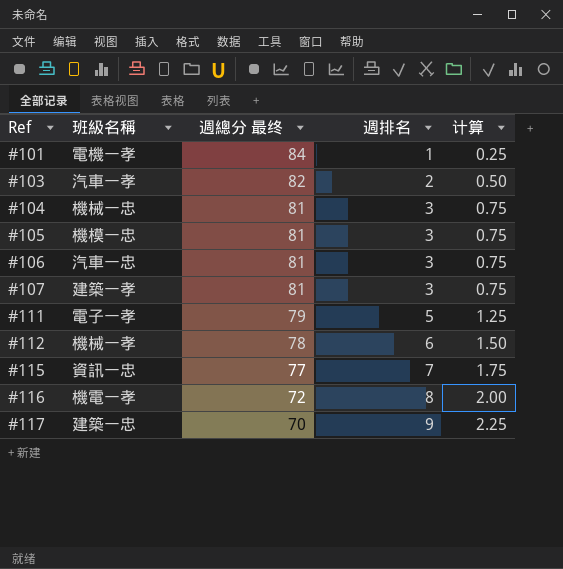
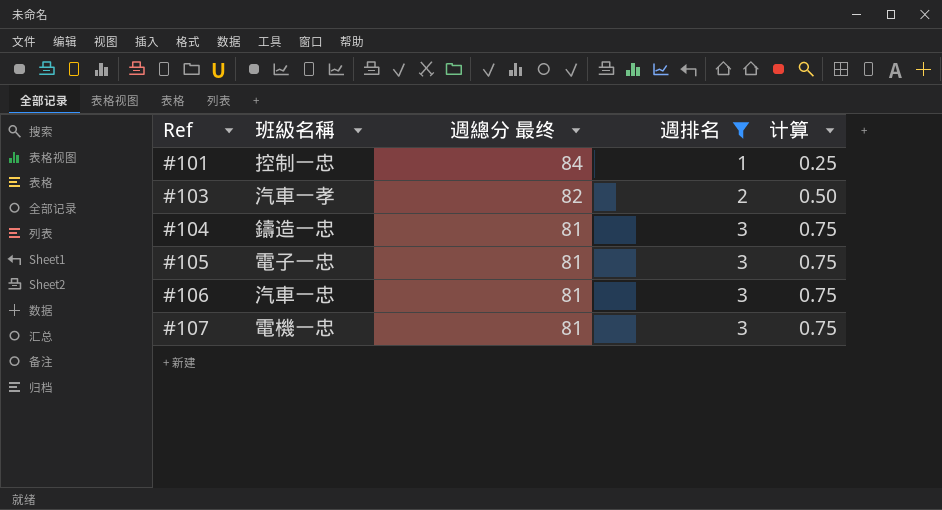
filter: none -> 週排名 <= 3
#101 | 班級名稱: 電機一孝 -> 控制一忠
#104 | 班級名稱: 機械一忠 -> 鑄造一忠
#105 | 班級名稱: 機模一忠 -> 電子一忠
#107 | 班級名稱: 建築一孝 -> 電機一忠

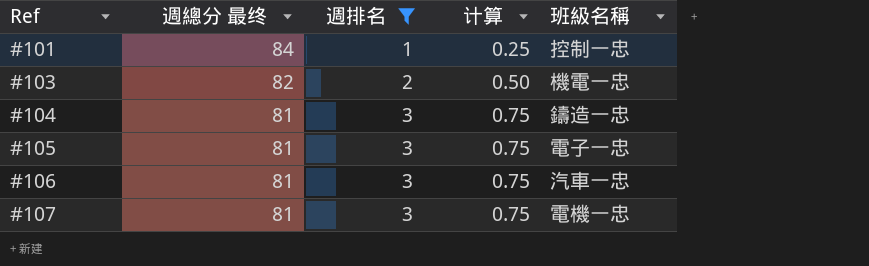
column 班級名稱 | position: 2 -> 5
#103 | 班級名稱: 汽車一孝 -> 機電一忠

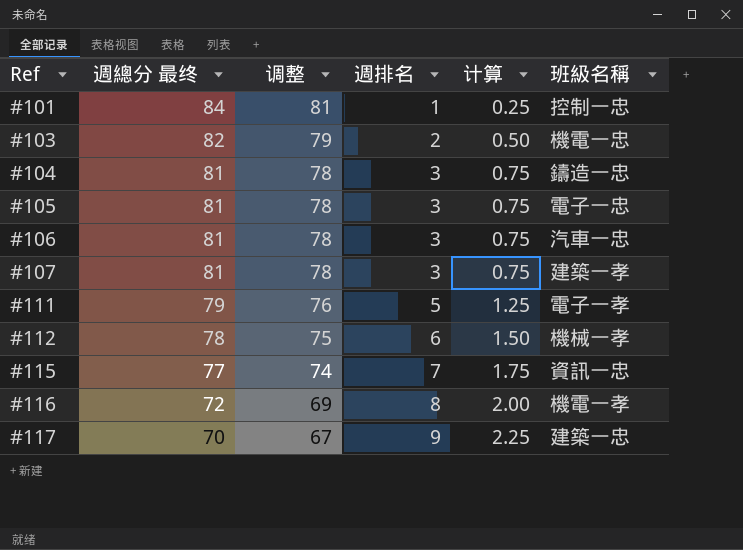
filter: 週排名 <= 3 -> none
column 调整 | formula: none -> [週總分 最终] - 3
#107 | 班級名稱: 電機一忠 -> 建築一孝

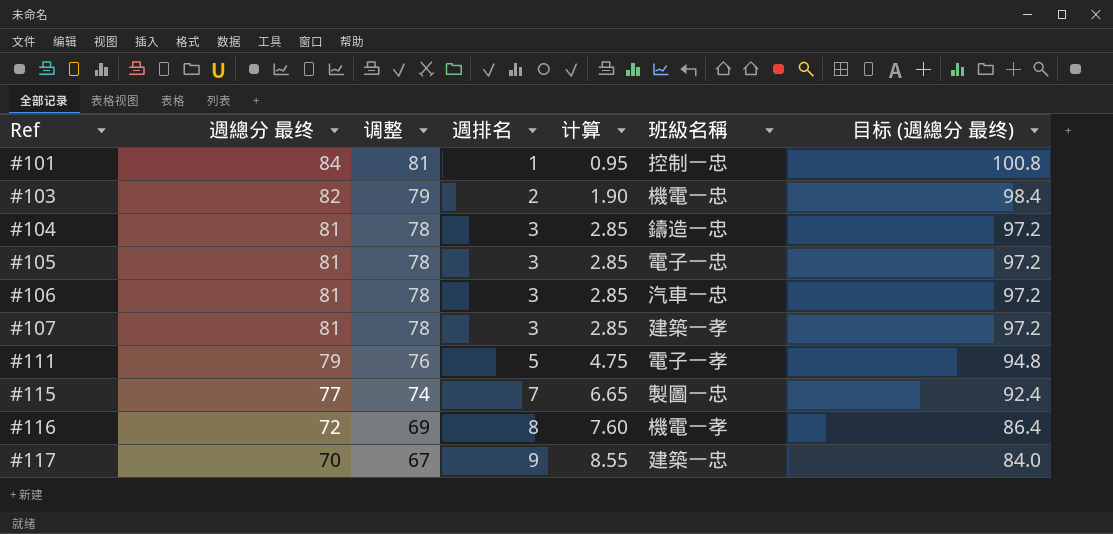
column 计算 | formula: [週排名] * 0.25 -> [週排名] * 0.95
column 目标 (週總分 最终) | formula: none -> [週總分 最终] * 1.2
row #112: 78 | 75 | 6 | 1.50 | 機械一孝 -> none
#115 | 班級名稱: 資訊一忠 -> 製圖一忠

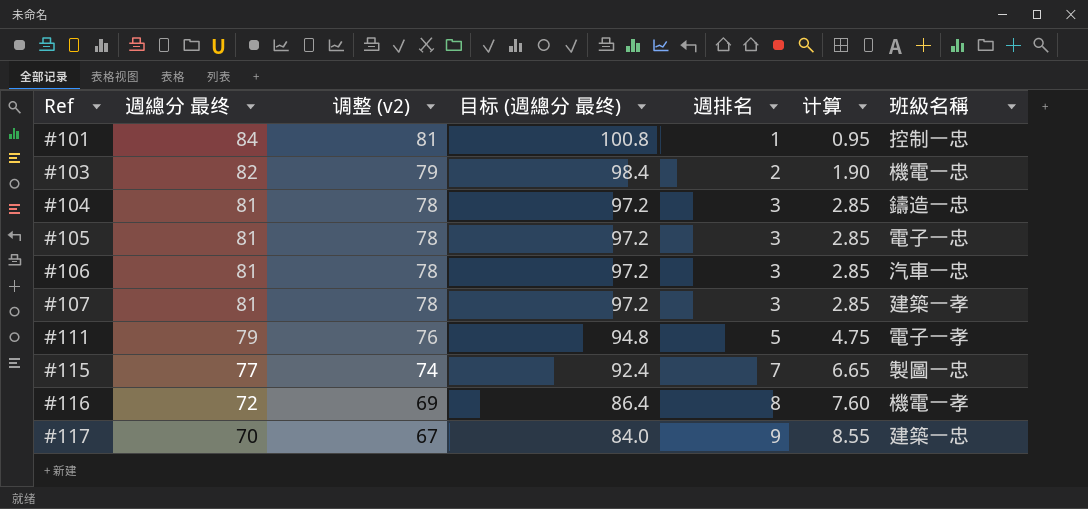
column name: 调整 -> 调整 (v2)
column 目标 (週總分 最终) | position: 7 -> 4

